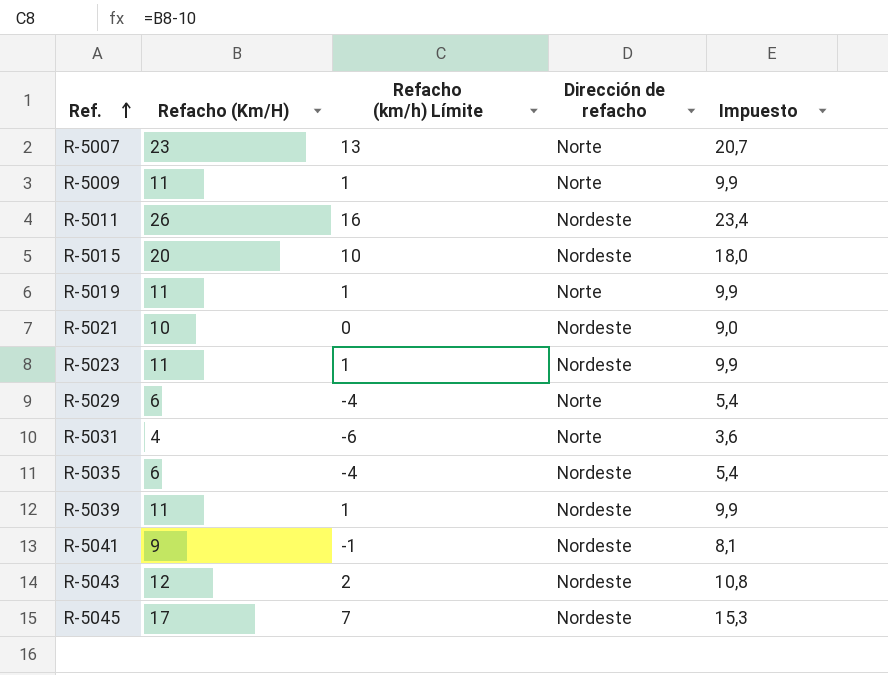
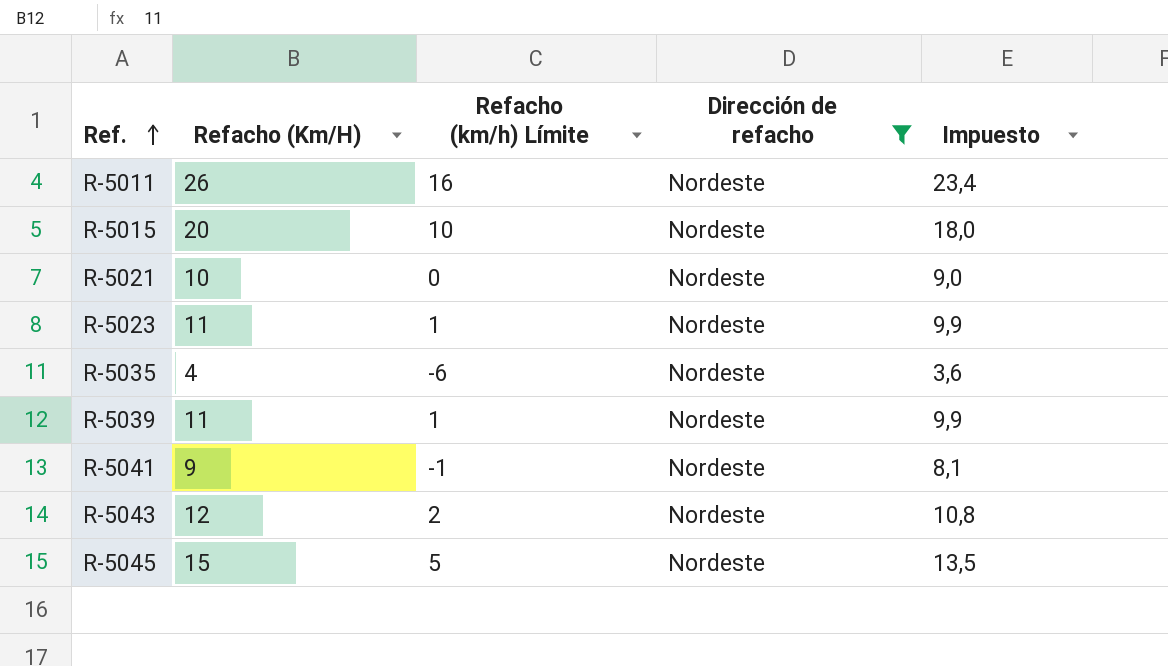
filter: none -> Dirección de refacho = Nordeste
R-5035 | Refacho (Km/H): 6 -> 4
R-5035 | Refacho (km/h) Límite: -4 -> -6
R-5035 | Impuesto: 5,4 -> 3,6
R-5045 | Refacho (Km/H): 17 -> 15
R-5045 | Refacho (km/h) Límite: 7 -> 5
R-5045 | Impuesto: 15,3 -> 13,5

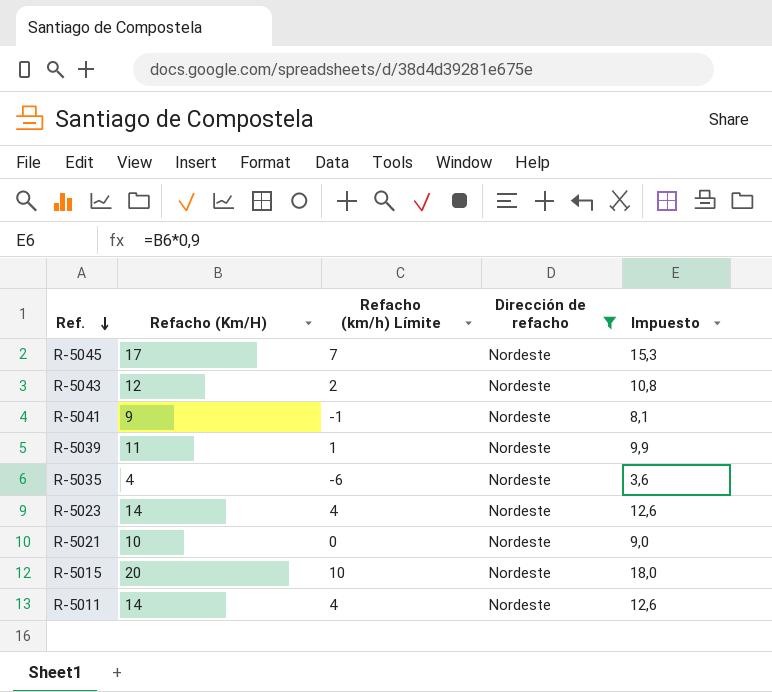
row order: Ref. ascending -> Ref. descending
R-5045 | Refacho (Km/H): 15 -> 17
R-5045 | Refacho (km/h) Límite: 5 -> 7
R-5045 | Impuesto: 13,5 -> 15,3
R-5023 | Refacho (Km/H): 11 -> 14
R-5023 | Refacho (km/h) Límite: 1 -> 4
R-5023 | Impuesto: 9,9 -> 12,6
R-5011 | Refacho (Km/H): 26 -> 14
R-5011 | Refacho (km/h) Límite: 16 -> 4
R-5011 | Impuesto: 23,4 -> 12,6

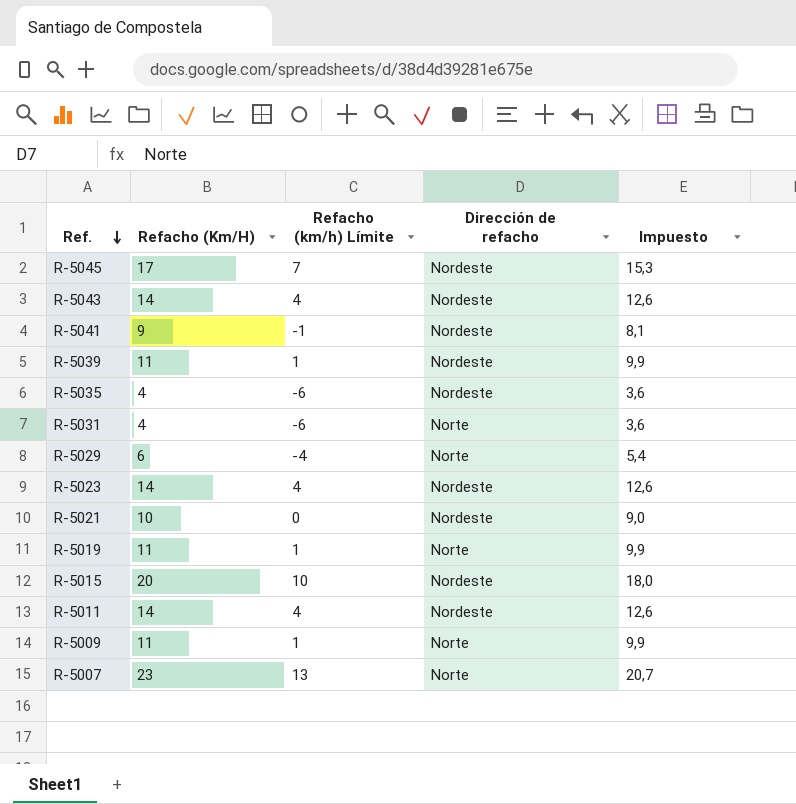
filter: Dirección de refacho = Nordeste -> none
R-5043 | Refacho (Km/H): 12 -> 14
R-5043 | Refacho (km/h) Límite: 2 -> 4
R-5043 | Impuesto: 10,8 -> 12,6

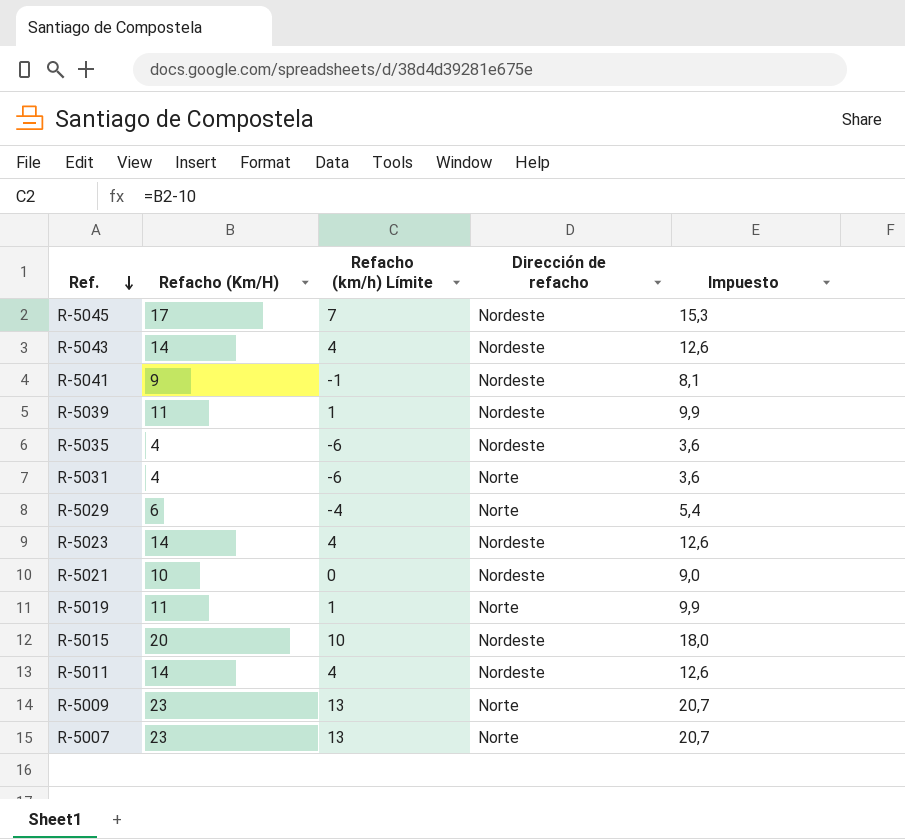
R-5009 | Refacho (Km/H): 11 -> 23
R-5009 | Refacho (km/h) Límite: 1 -> 13
R-5009 | Impuesto: 9,9 -> 20,7

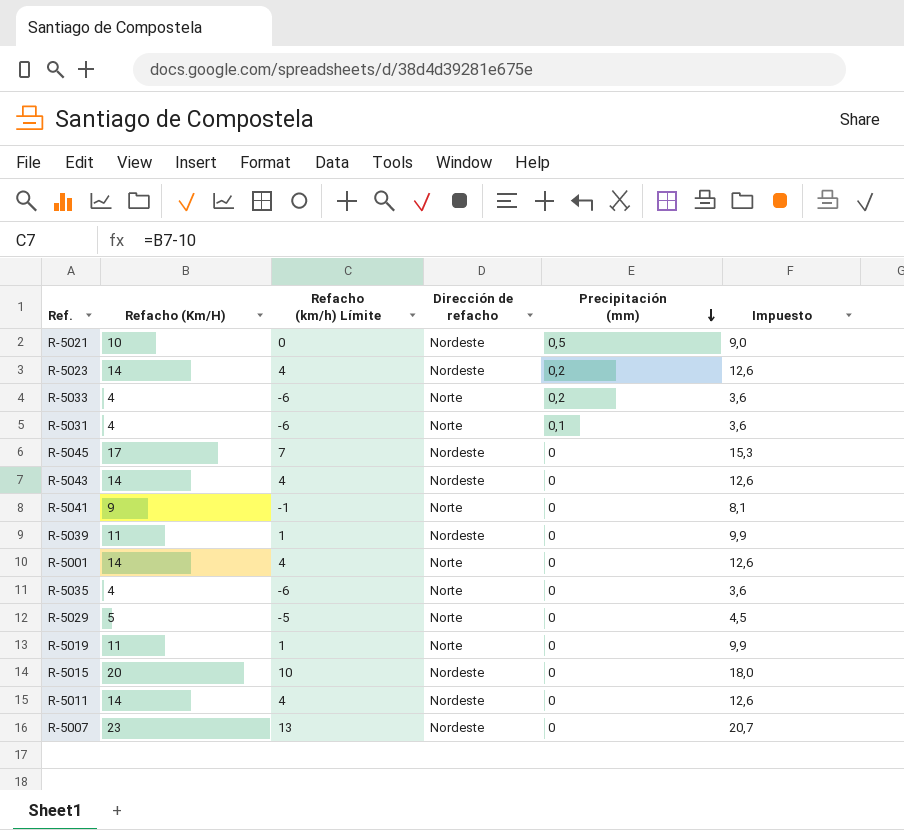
row order: Ref. descending -> Precipitación (mm) descending
column Precipitación (mm) | position: none -> 5
row R-5009: 23 | 13 | Norte | 20,7 -> none
row R-5033: none -> 4 | -6 | Norte | 0,2 | 3,6
R-5041 | Dirección de refacho: Nordeste -> Norte
row R-5001: none -> 14 | 4 | Norte | 0 | 12,6
R-5035 | Dirección de refacho: Nordeste -> Norte
R-5029 | Refacho (Km/H): 6 -> 5
R-5029 | Refacho (km/h) Límite: -4 -> -5
R-5029 | Impuesto: 5,4 -> 4,5
R-5007 | Dirección de refacho: Norte -> Nordeste

